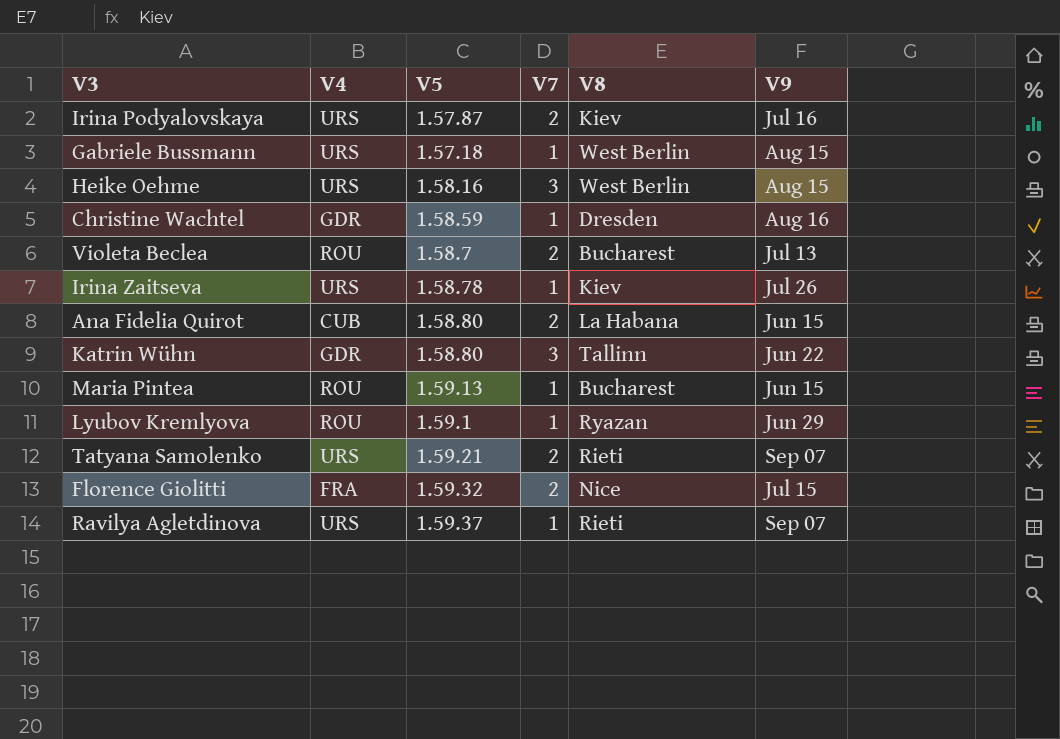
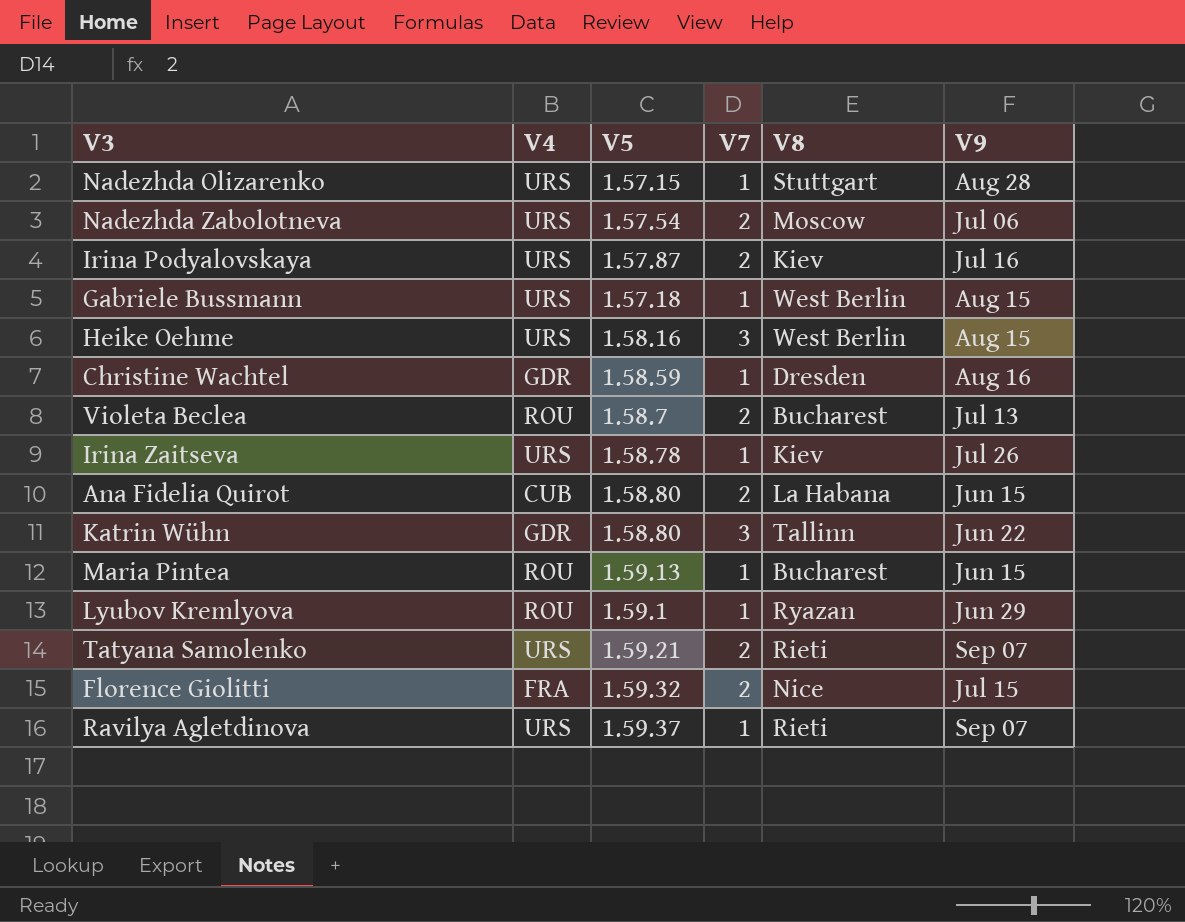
row Nadezhda Olizarenko: none -> URS | 1.57.15 | 1 | Stuttgart | Aug 28
row Nadezhda Zabolotneva: none -> URS | 1.57.54 | 2 | Moscow | Jul 06

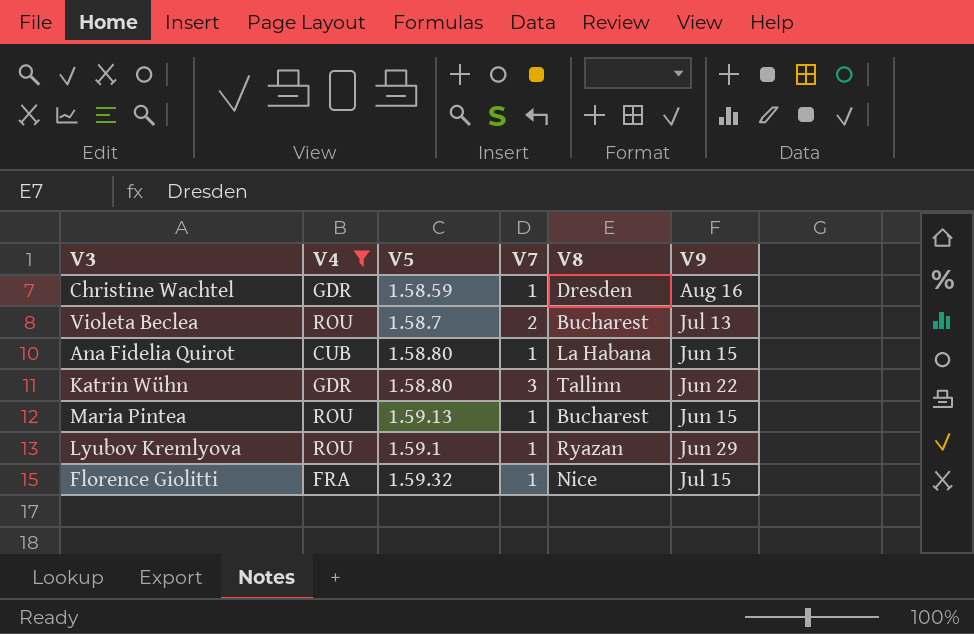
filter: none -> V4 != URS
Ana Fidelia Quirot | V7: 2 -> 1
Florence Giolitti | V7: 2 -> 1

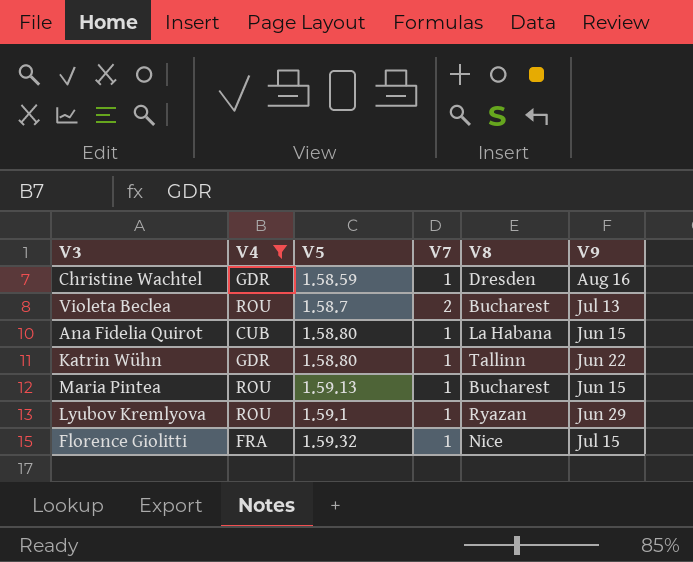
Katrin Wühn | V7: 3 -> 1

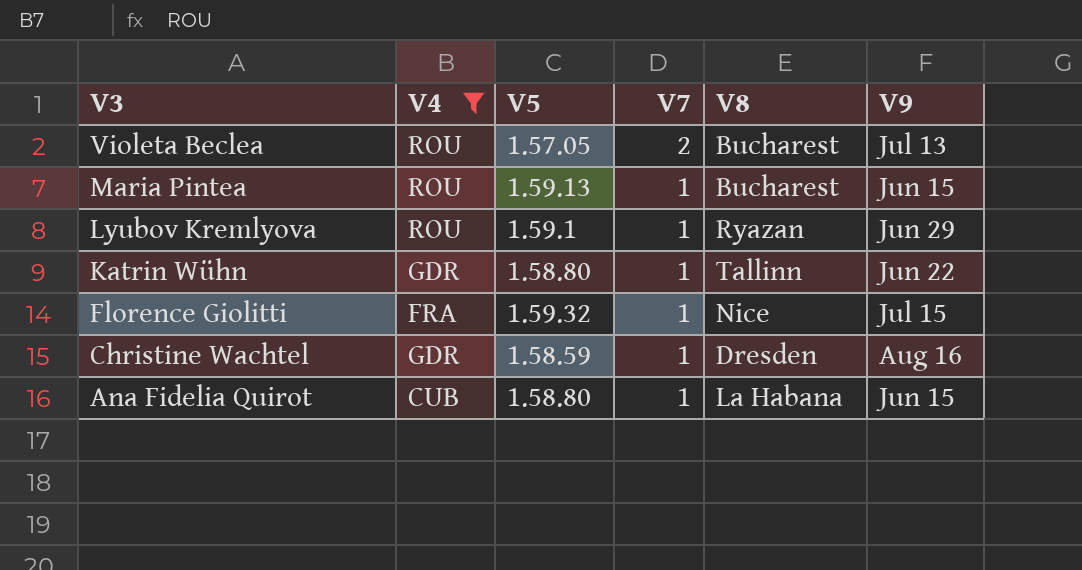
row order: none -> V3 descending
Violeta Beclea | V5: 1.58.7 -> 1.57.05

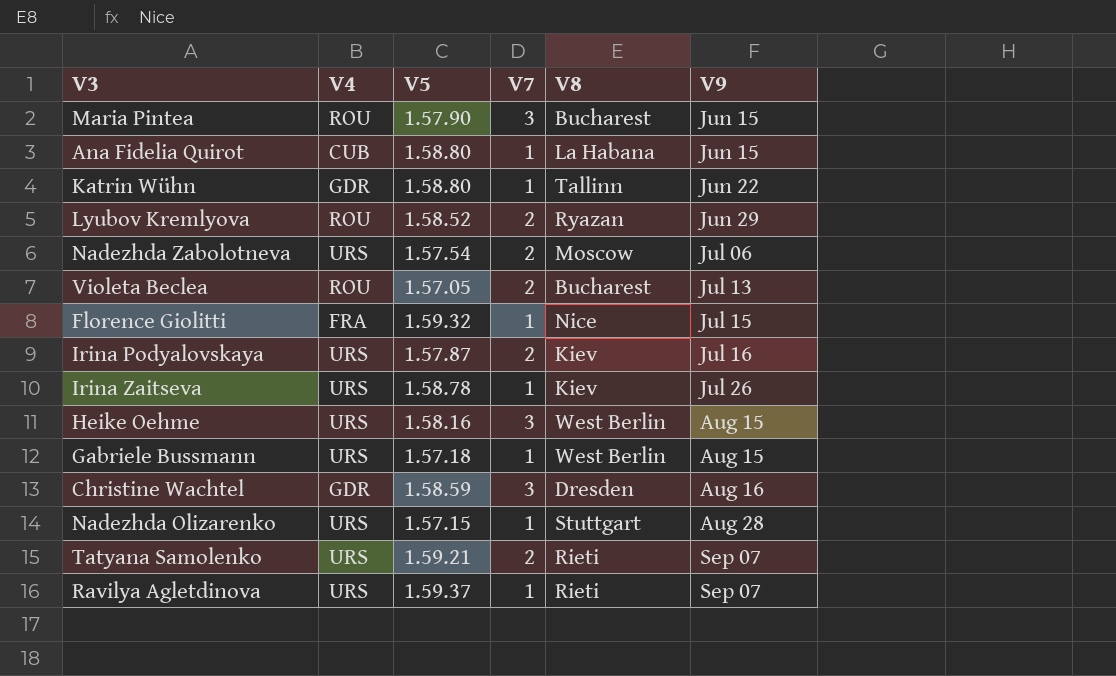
filter: V4 != URS -> none
row order: V3 descending -> V9 ascending
Maria Pintea | V5: 1.59.13 -> 1.57.90
Maria Pintea | V7: 1 -> 3
Lyubov Kremlyova | V5: 1.59.1 -> 1.58.52
Lyubov Kremlyova | V7: 1 -> 2
Christine Wachtel | V7: 1 -> 3

